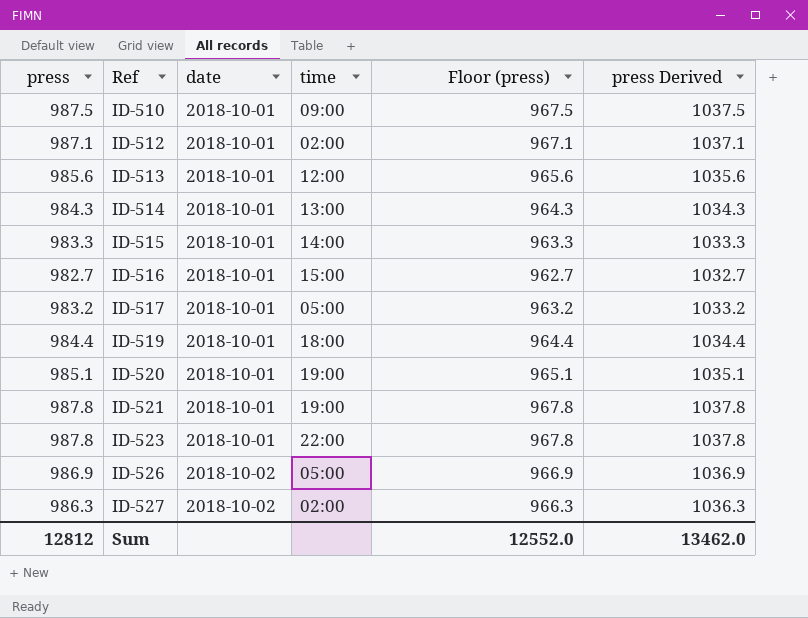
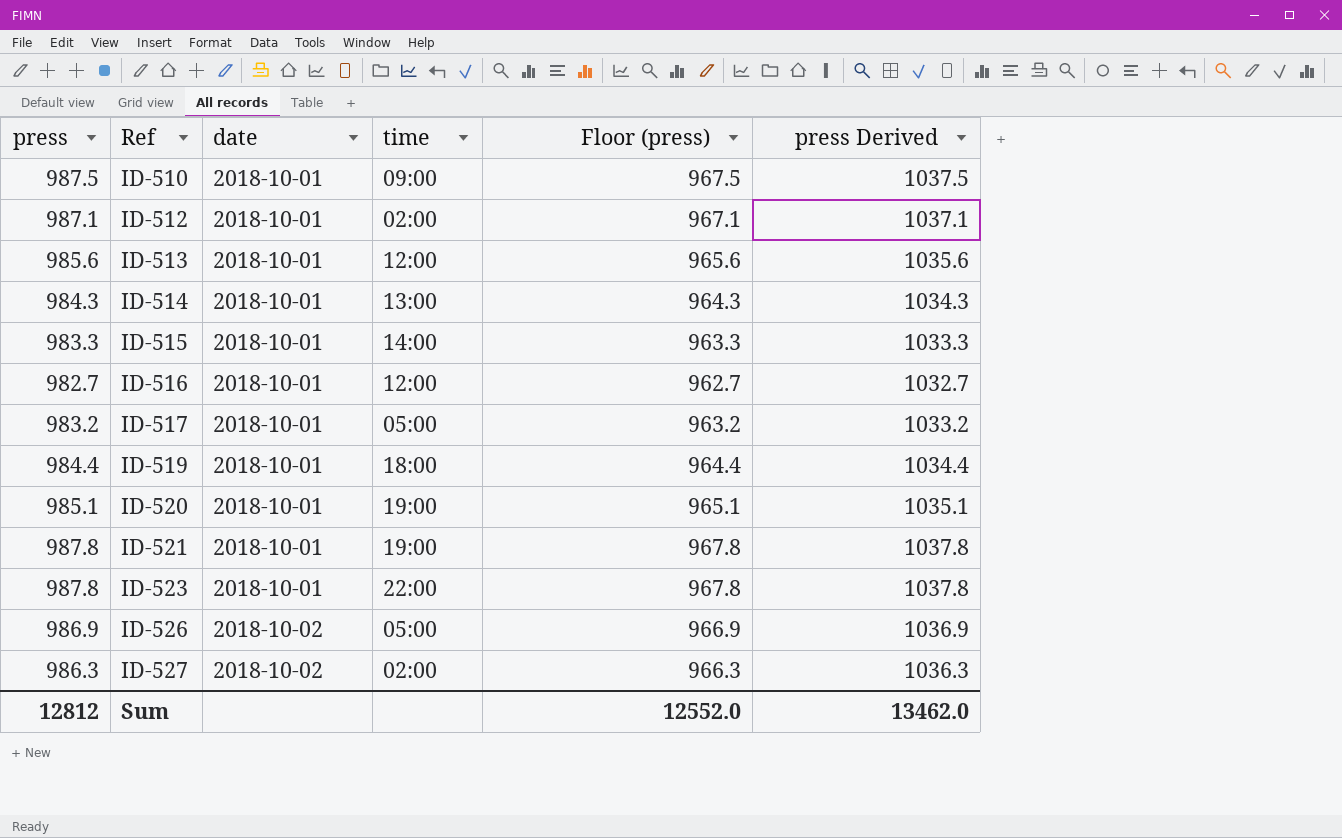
ID-516 | time: 15:00 -> 12:00

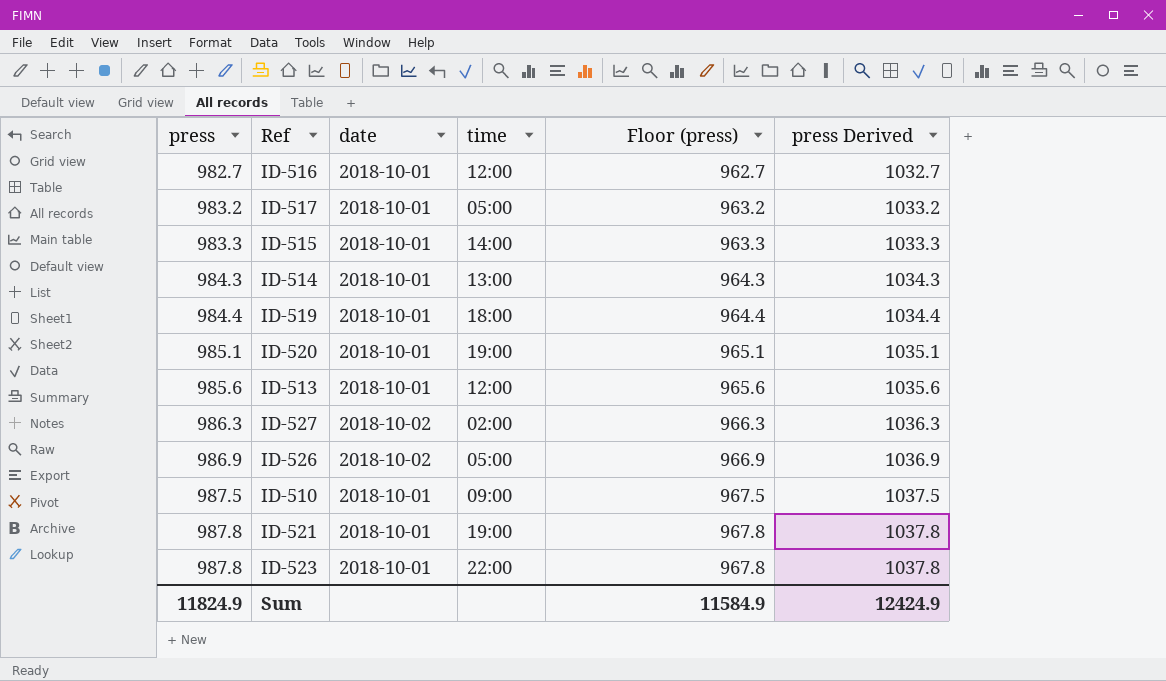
row order: Ref ascending -> press ascending
row ID-512: 987.1 | 2018-10-01 | 02:00 | 967.1 | 1037.1 -> none
Sum | press: 12812 -> 11824.9
Sum | Floor (press): 12552.0 -> 11584.9
Sum | press Derived: 13462.0 -> 12424.9

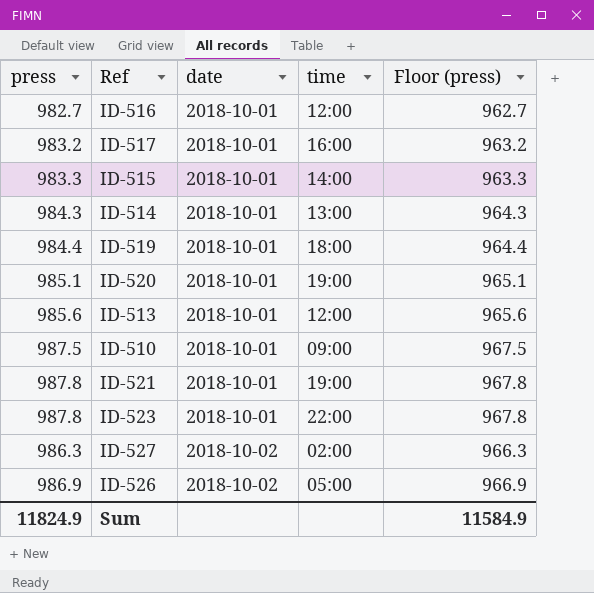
row order: press ascending -> date ascending
column press Derived | formula: [press] + 50 -> none
ID-517 | time: 05:00 -> 16:00

